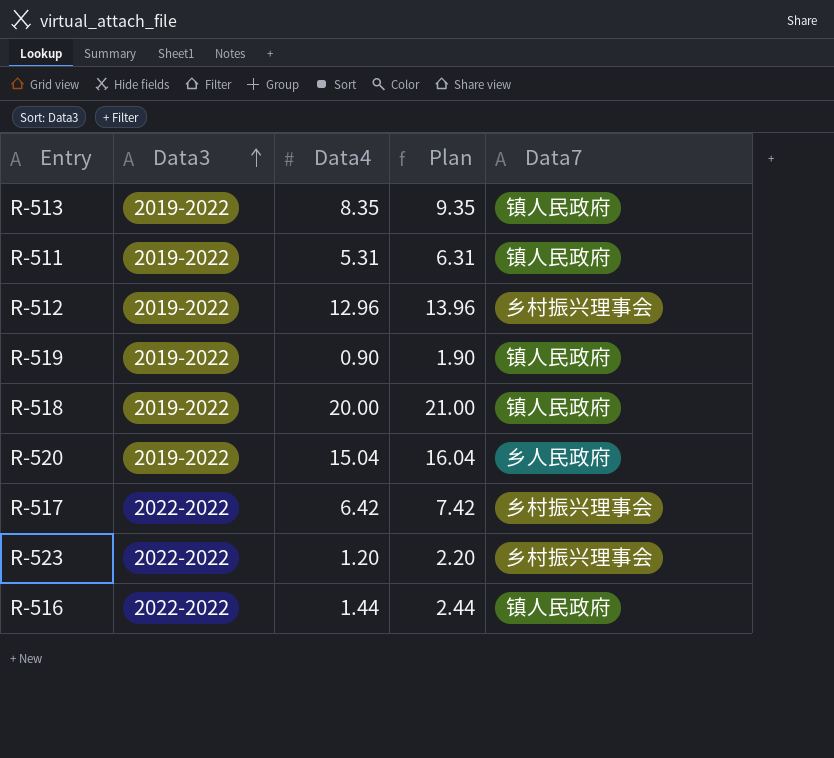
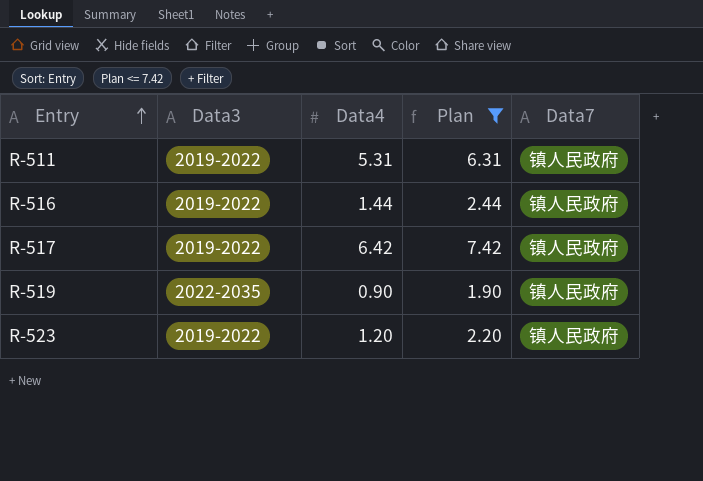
filter: none -> Plan <= 7.42
row order: Data3 ascending -> Entry ascending
R-516 | Data3: 2022-2022 -> 2019-2022
R-517 | Data3: 2022-2022 -> 2019-2022
R-517 | Data7: 乡村振兴理事会 -> 镇人民政府
R-519 | Data3: 2019-2022 -> 2022-2035
R-523 | Data3: 2022-2022 -> 2019-2022
R-523 | Data7: 乡村振兴理事会 -> 镇人民政府

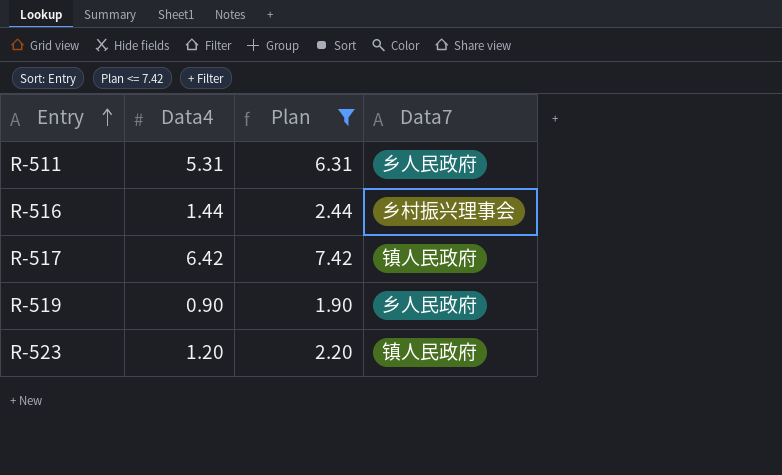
column Data3 | position: 2 -> none
R-511 | Data7: 镇人民政府 -> 乡人民政府
R-516 | Data7: 镇人民政府 -> 乡村振兴理事会
R-519 | Data7: 镇人民政府 -> 乡人民政府

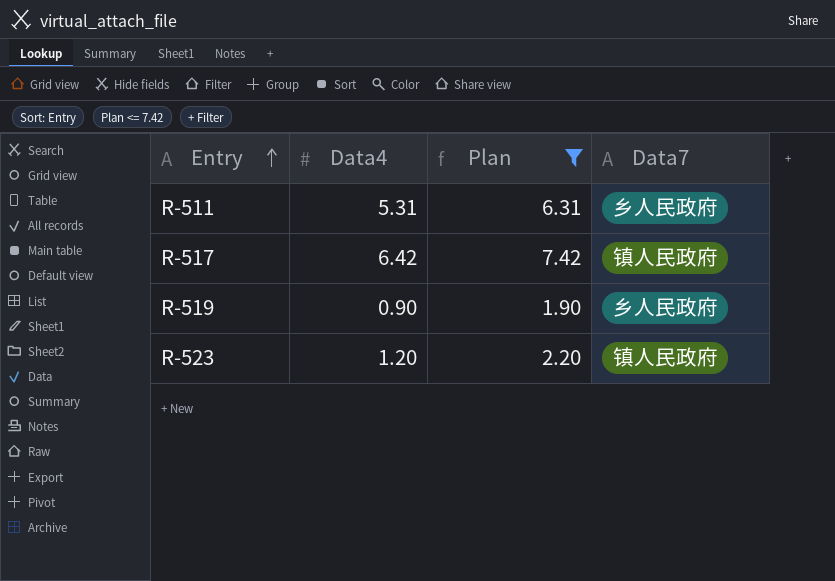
row R-516: 1.44 | 2.44 | 乡村振兴理事会 -> none

